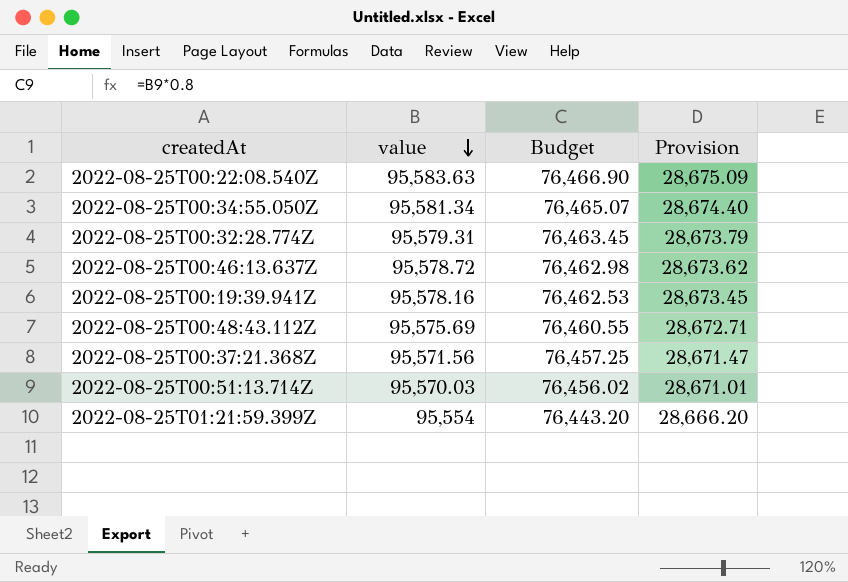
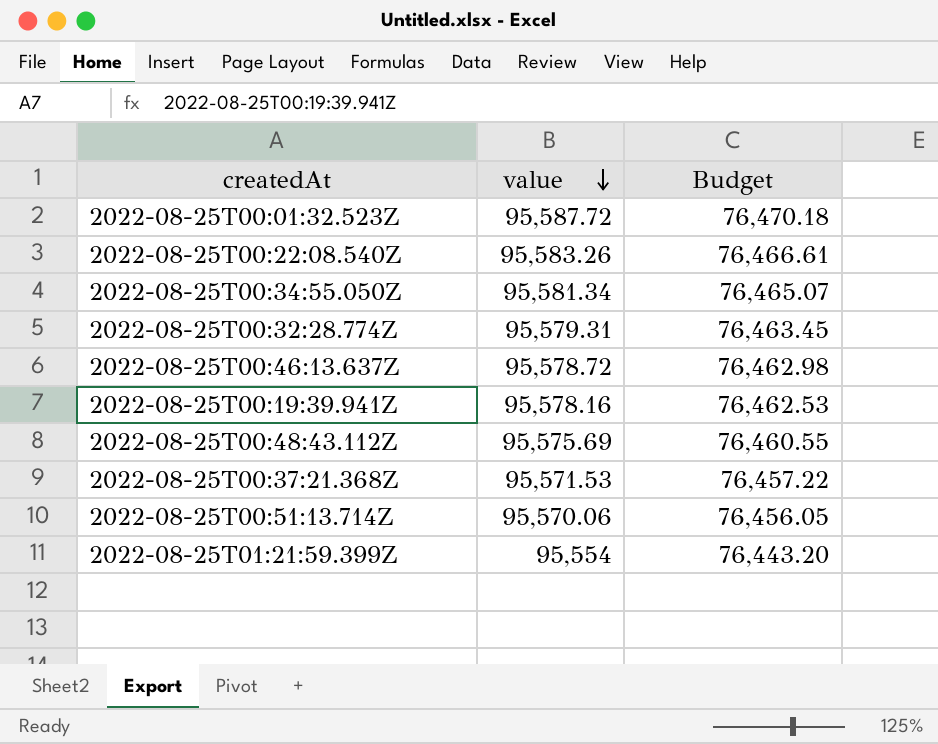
column Provision | formula: [value] * 0.3 -> none
row 2022-08-25T00:01:32.523Z: none -> 95,587.72 | 76,470.18
2022-08-25T00:22:08.540Z | value: 95,583.63 -> 95,583.26
2022-08-25T00:22:08.540Z | Budget: 76,466.90 -> 76,466.61
2022-08-25T00:37:21.368Z | value: 95,571.56 -> 95,571.53
2022-08-25T00:37:21.368Z | Budget: 76,457.25 -> 76,457.22
2022-08-25T00:51:13.714Z | value: 95,570.03 -> 95,570.06
2022-08-25T00:51:13.714Z | Budget: 76,456.02 -> 76,456.05

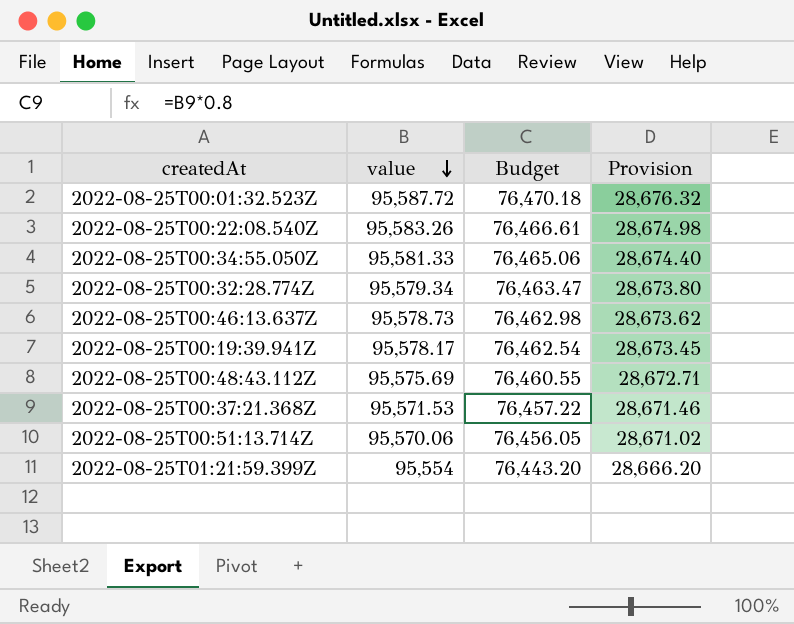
column Provision | formula: none -> [value] * 0.3
2022-08-25T00:34:55.050Z | value: 95,581.34 -> 95,581.33
2022-08-25T00:34:55.050Z | Budget: 76,465.07 -> 76,465.06
2022-08-25T00:32:28.774Z | value: 95,579.31 -> 95,579.34
2022-08-25T00:32:28.774Z | Budget: 76,463.45 -> 76,463.47
2022-08-25T00:46:13.637Z | value: 95,578.72 -> 95,578.73
2022-08-25T00:19:39.941Z | value: 95,578.16 -> 95,578.17
2022-08-25T00:19:39.941Z | Budget: 76,462.53 -> 76,462.54

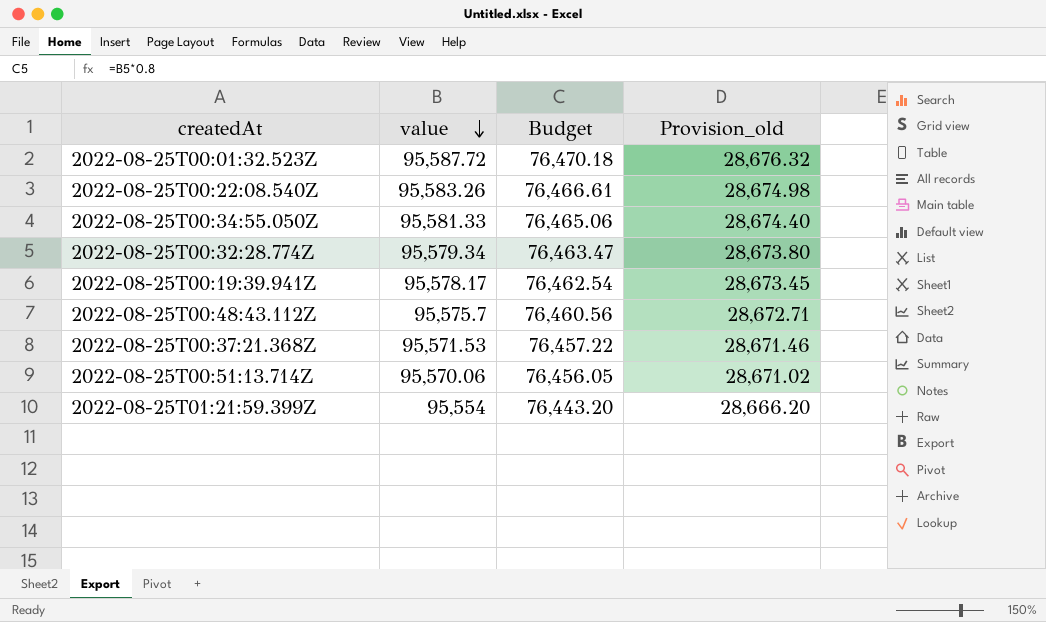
column name: Provision -> Provision_old
row 2022-08-25T00:46:13.637Z: 95,578.73 | 76,462.98 | 28,673.62 -> none
2022-08-25T00:48:43.112Z | value: 95,575.69 -> 95,575.7
2022-08-25T00:48:43.112Z | Budget: 76,460.55 -> 76,460.56

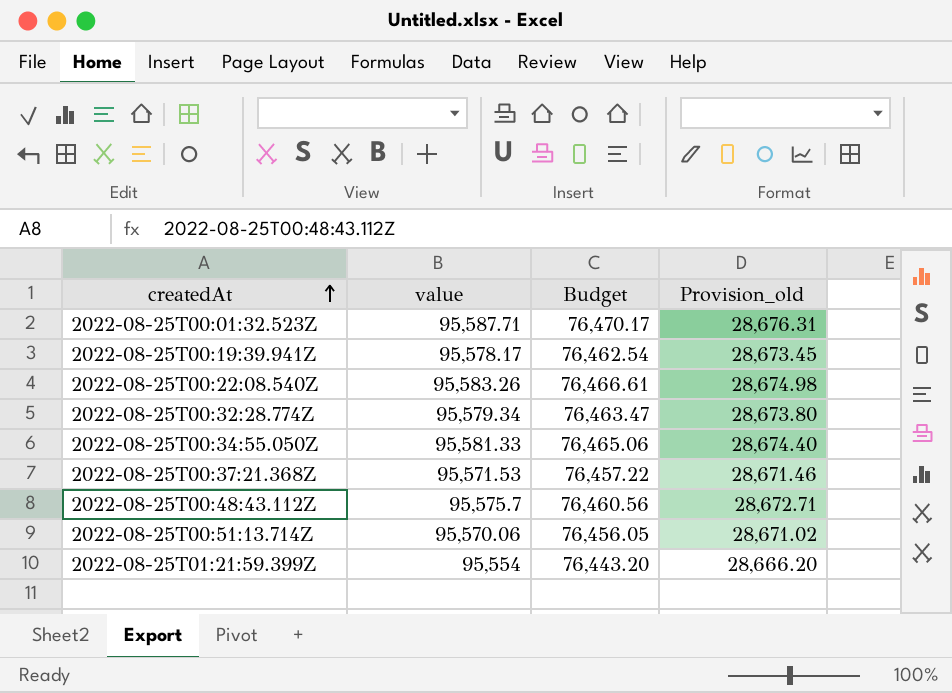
row order: value descending -> createdAt ascending
2022-08-25T00:01:32.523Z | value: 95,587.72 -> 95,587.71
2022-08-25T00:01:32.523Z | Budget: 76,470.18 -> 76,470.17
2022-08-25T00:01:32.523Z | Provision_old: 28,676.32 -> 28,676.31

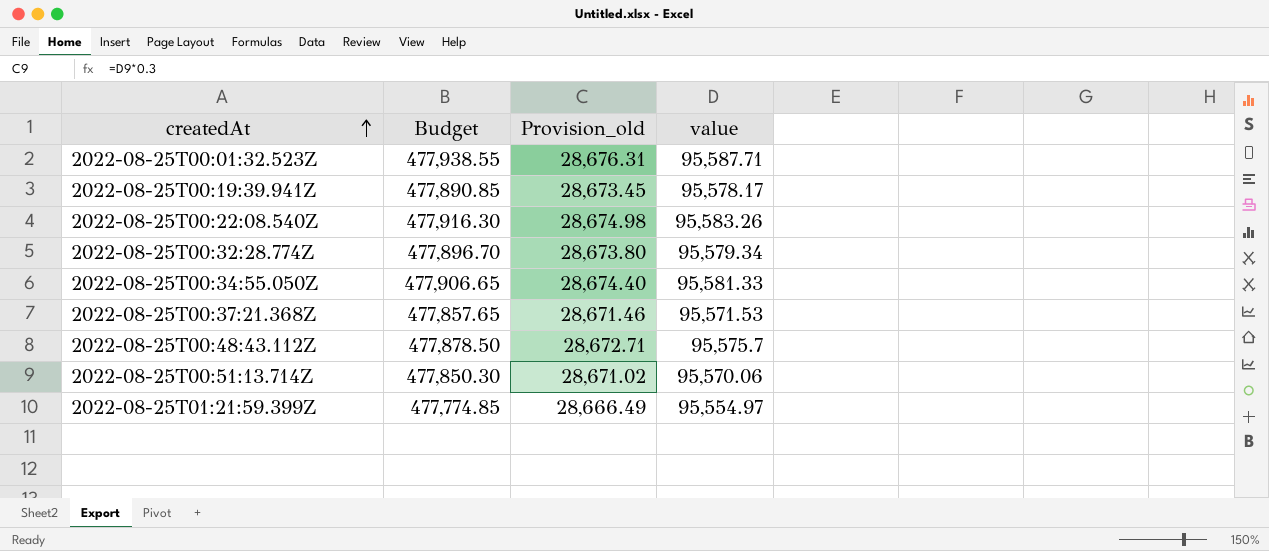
column Budget | formula: [value] * 0.8 -> [value] * 5
column value | position: 2 -> 4
2022-08-25T01:21:59.399Z | Provision_old: 28,666.20 -> 28,666.49
2022-08-25T01:21:59.399Z | value: 95,554 -> 95,554.97

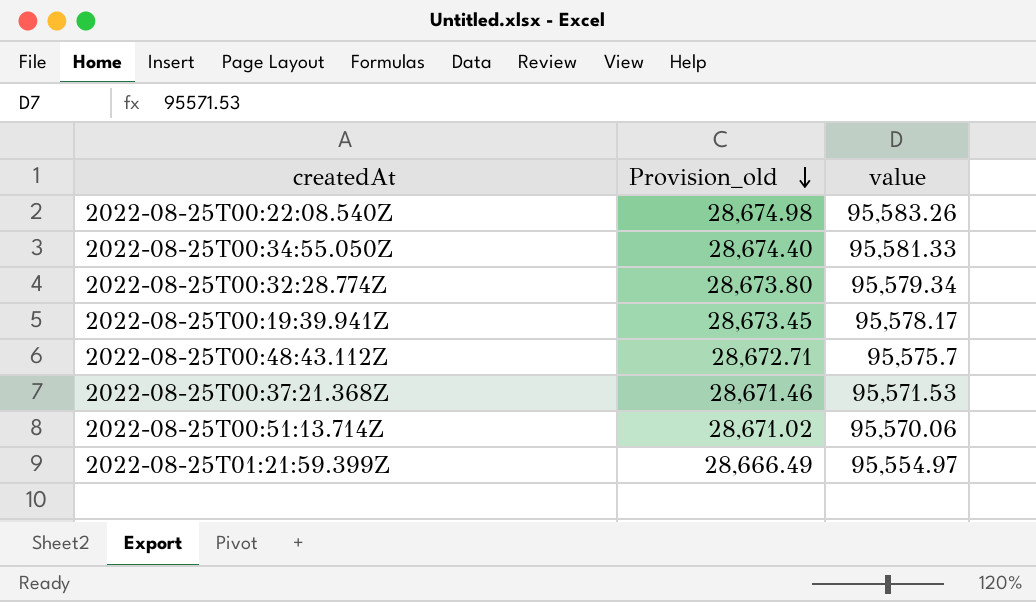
row order: createdAt ascending -> Provision_old descending
column Budget | formula: [value] * 5 -> none
row 2022-08-25T00:01:32.523Z: 477,938.55 | 28,676.31 | 95,587.71 -> none

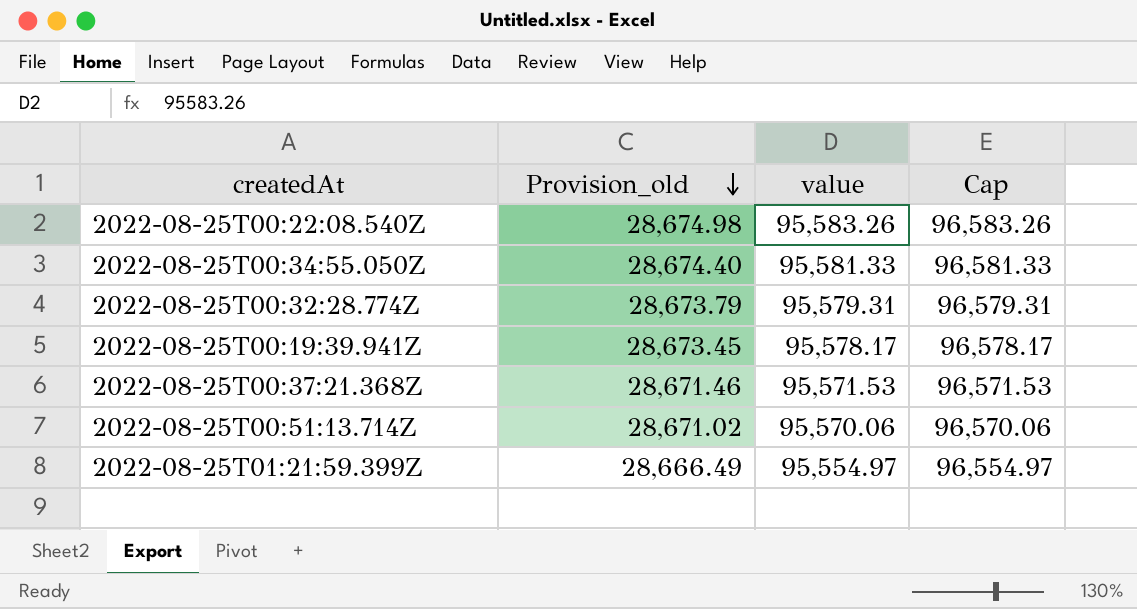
column Cap | formula: none -> [value] + 1000
row 2022-08-25T00:48:43.112Z: 28,672.71 | 95,575.7 -> none
2022-08-25T00:32:28.774Z | Provision_old: 28,673.80 -> 28,673.79
2022-08-25T00:32:28.774Z | value: 95,579.34 -> 95,579.31

